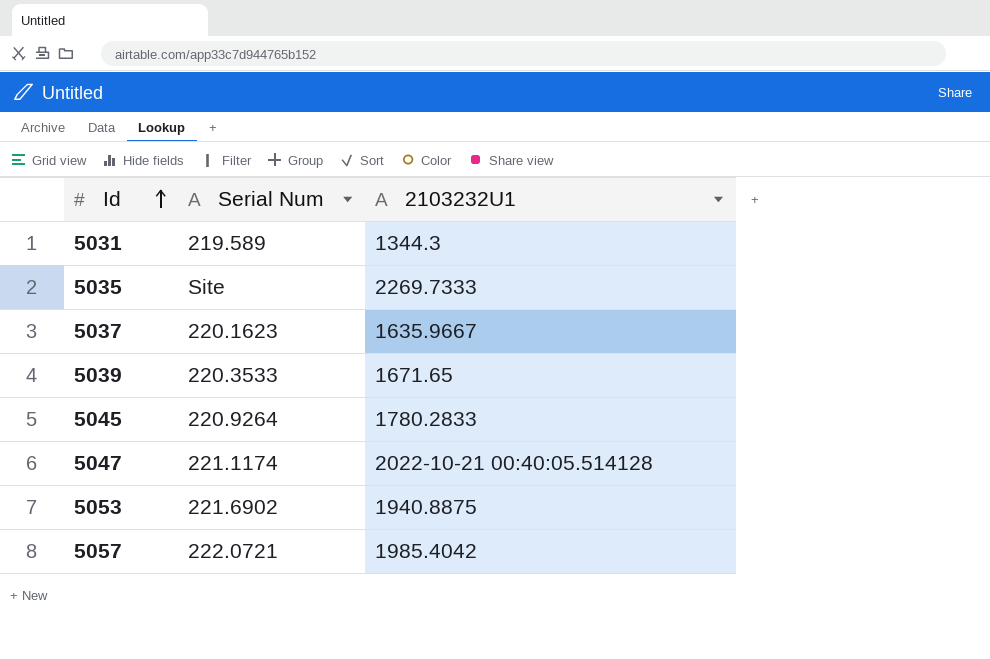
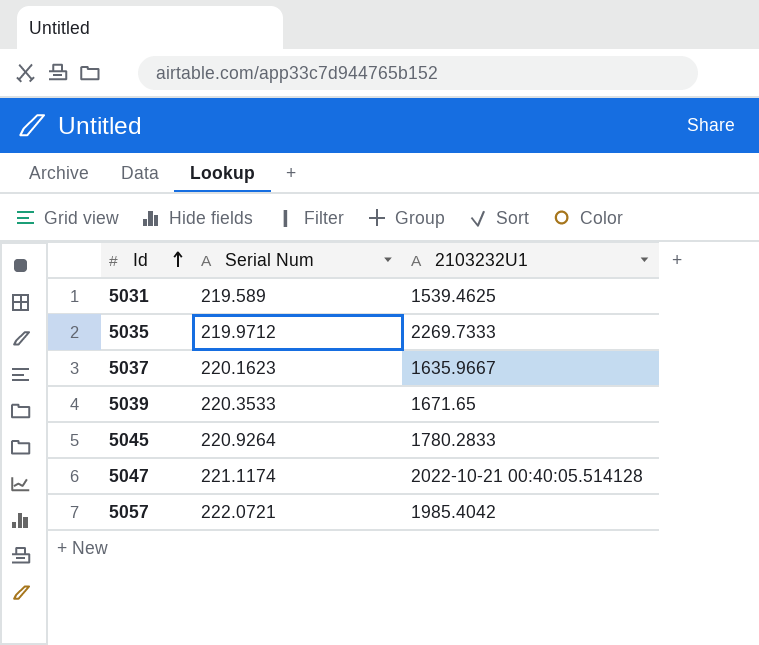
row 5053: 221.6902 | 1940.8875 -> none
5031 | 2103232U1: 1344.3 -> 1539.4625
5035 | Serial Num: Site -> 219.9712

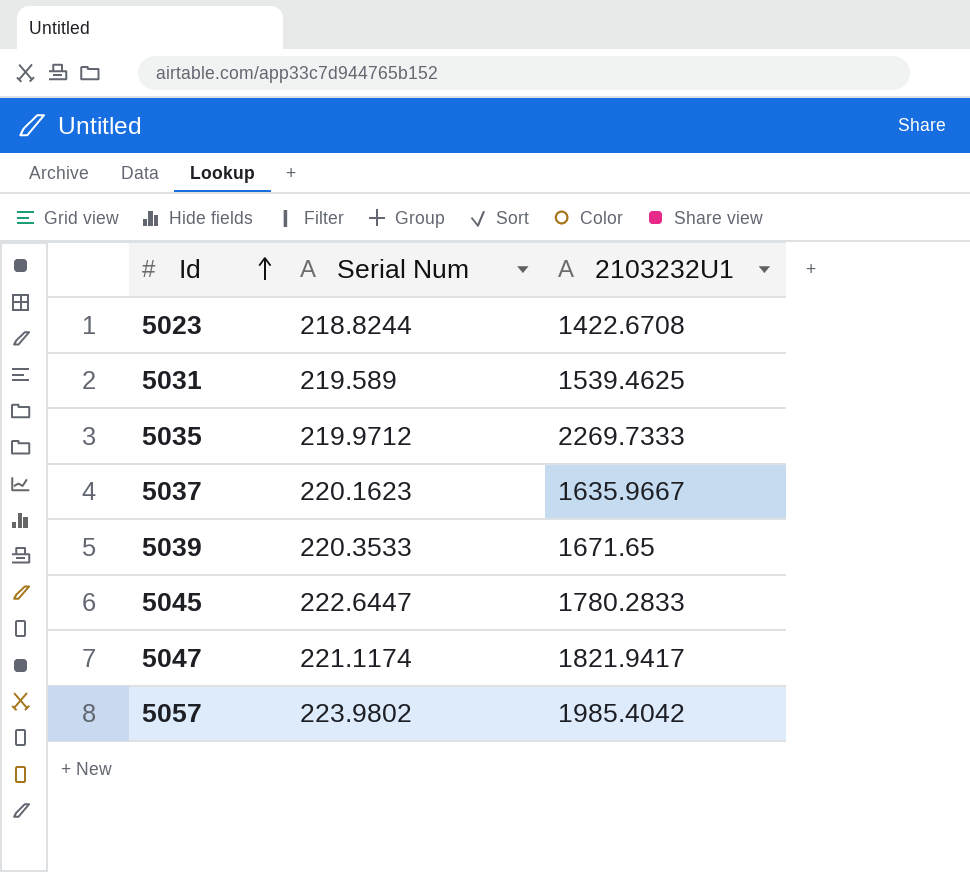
row 5023: none -> 218.8244 | 1422.6708
5045 | Serial Num: 220.9264 -> 222.6447
5047 | 2103232U1: 2022-10-21 00:40:05.514128 -> 1821.9417
5057 | Serial Num: 222.0721 -> 223.9802

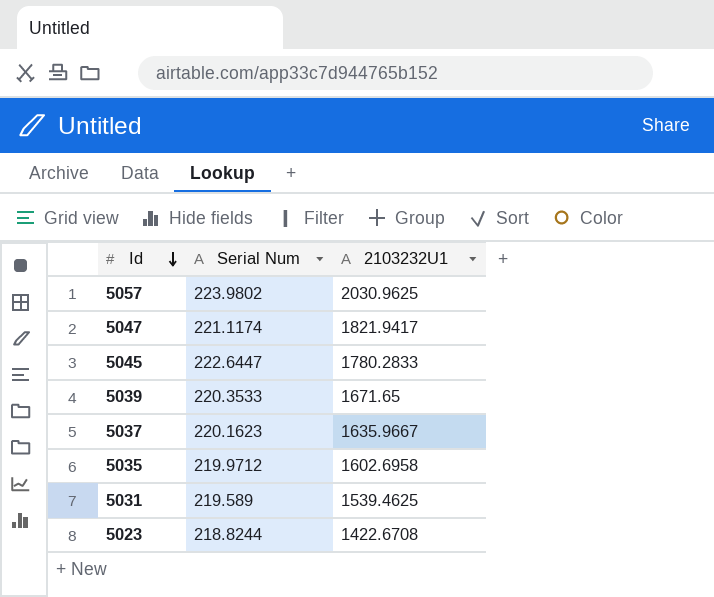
row order: Id ascending -> Id descending
5057 | 2103232U1: 1985.4042 -> 2030.9625
5035 | 2103232U1: 2269.7333 -> 1602.6958

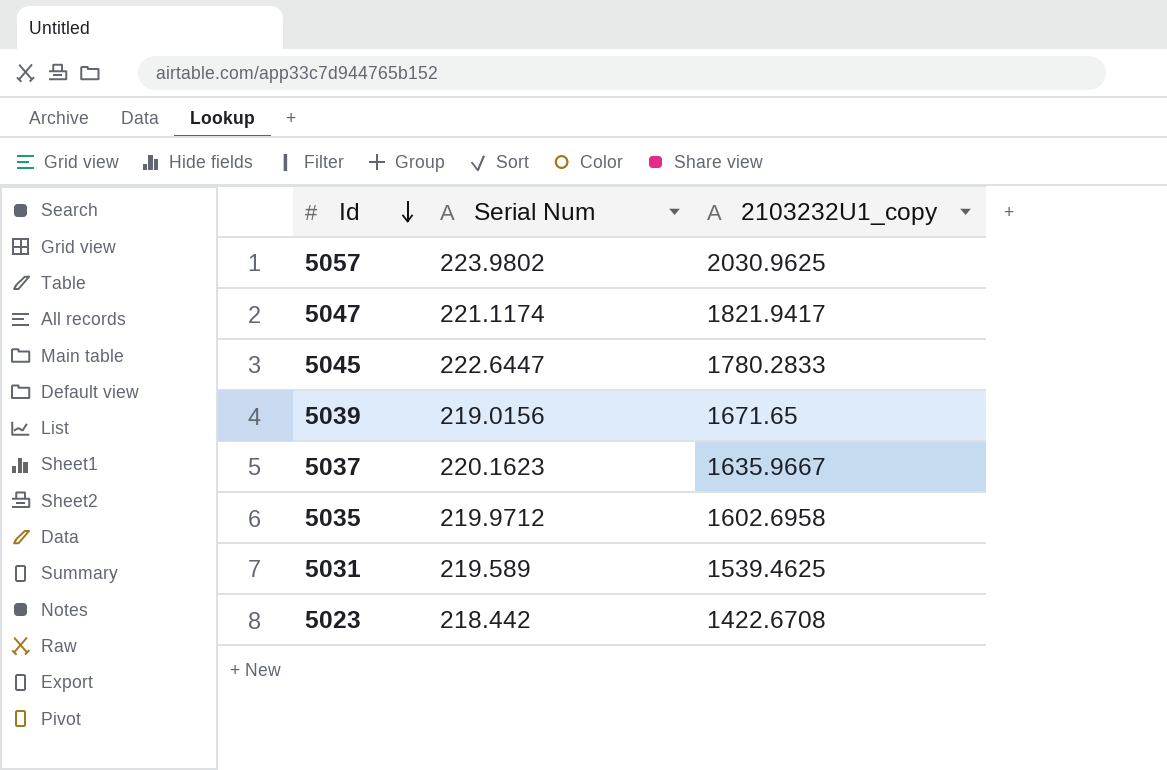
column name: 2103232U1 -> 2103232U1_copy
5039 | Serial Num: 220.3533 -> 219.0156
5023 | Serial Num: 218.8244 -> 218.442

